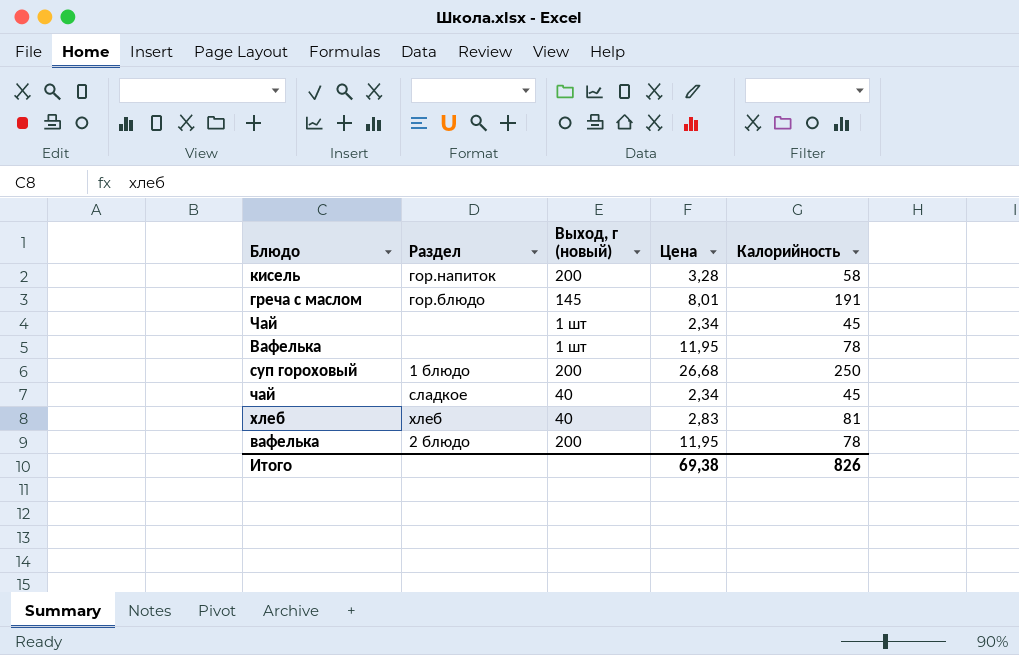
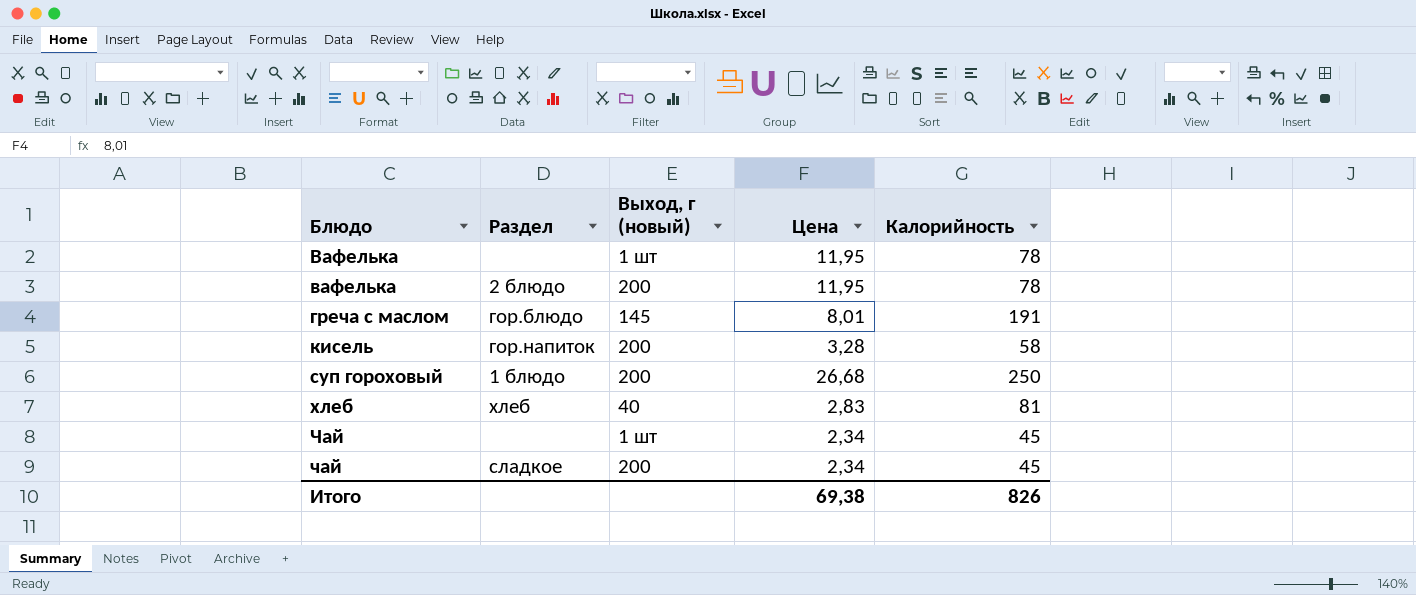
row order: none -> Блюдо ascending
чай | Выход, г (новый): 40 -> 200

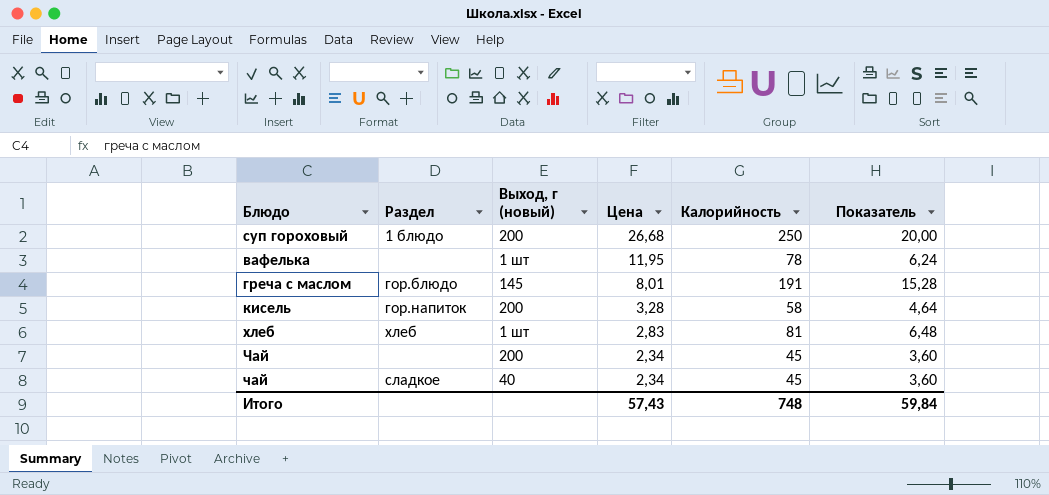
row order: Блюдо ascending -> Цена descending
column Показатель | formula: none -> [Калорийность] * 0,08
row Вафелька: none | 1 шт | 11,95 | 78 -> none
вафелька | Раздел: 2 блюдо -> none
вафелька | Выход, г (новый): 200 -> 1 шт
хлеб | Выход, г (новый): 40 -> 1 шт
Чай | Выход, г (новый): 1 шт -> 200
чай | Выход, г (новый): 200 -> 40
Итого | Цена: 69,38 -> 57,43
Итого | Калорийность: 826 -> 748

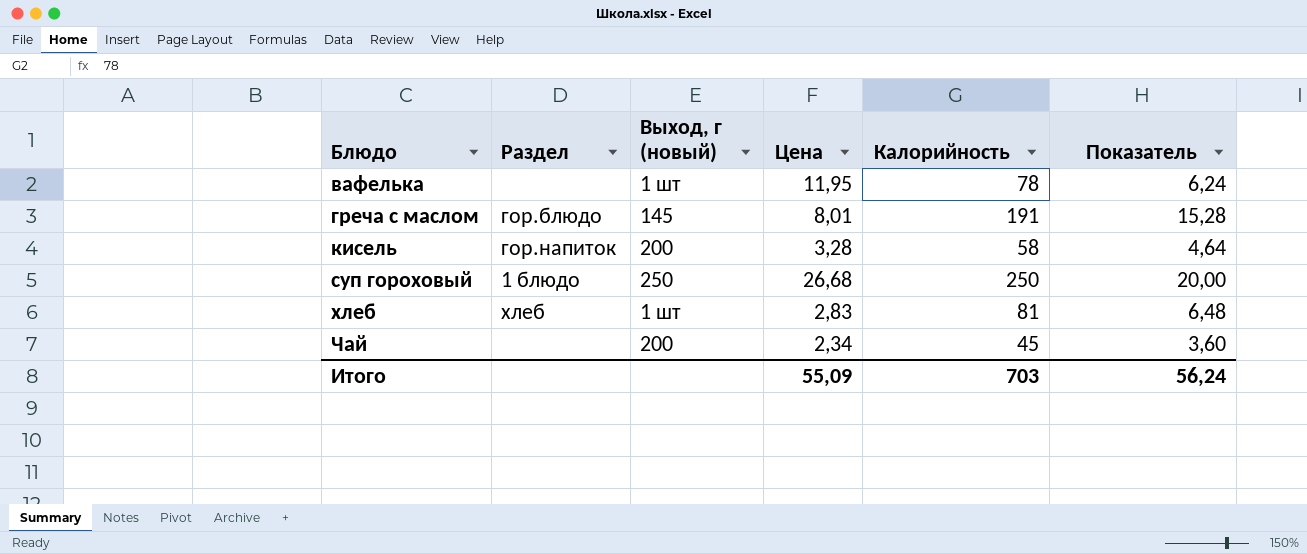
row order: Цена descending -> Блюдо ascending
row чай: сладкое | 40 | 2,34 | 45 | 3,60 -> none
суп гороховый | Выход, г (новый): 200 -> 250
Итого | Цена: 57,43 -> 55,09
Итого | Калорийность: 748 -> 703
Итого | Показатель: 59,84 -> 56,24

